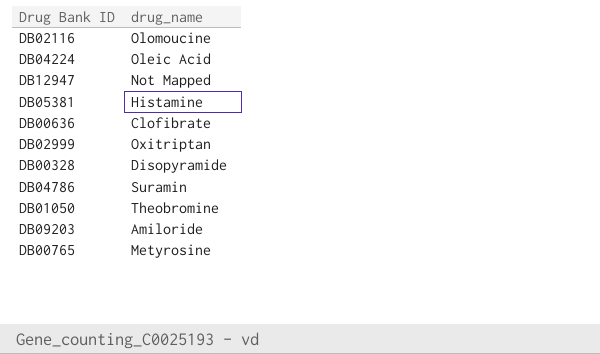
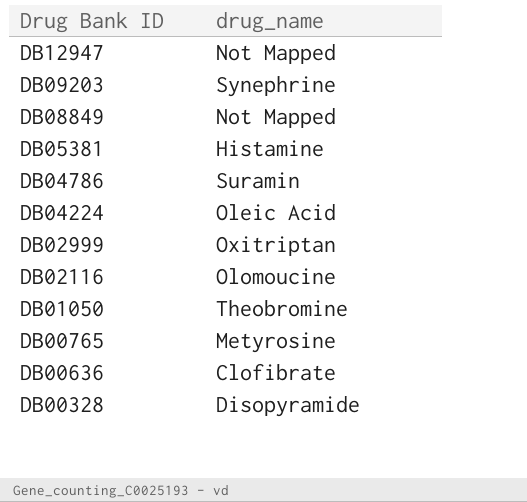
row order: none -> Drug Bank ID descending
DB09203 | drug_name: Amiloride -> Synephrine
row DB08849: none -> Not Mapped

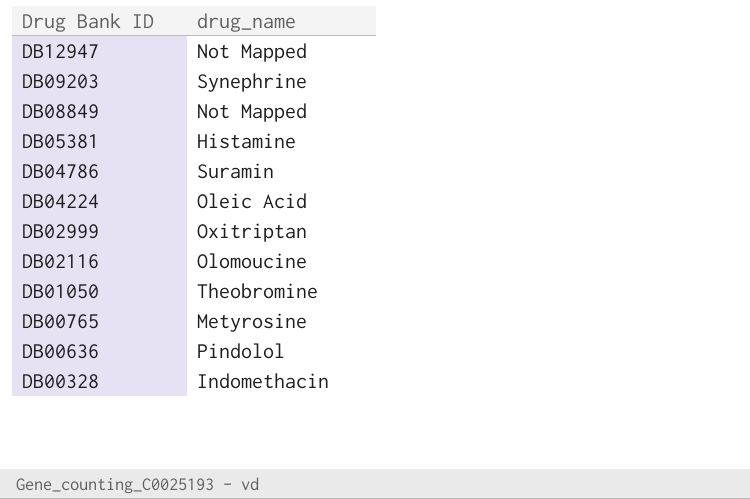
DB00636 | drug_name: Clofibrate -> Pindolol
DB00328 | drug_name: Disopyramide -> Indomethacin

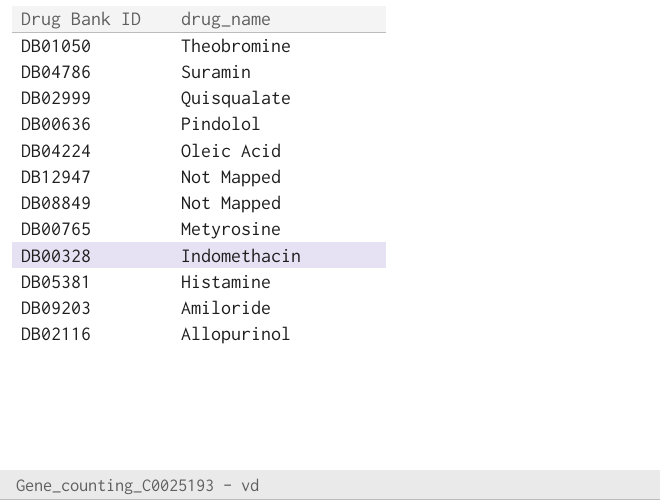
row order: Drug Bank ID descending -> drug_name descending
DB02999 | drug_name: Oxitriptan -> Quisqualate
DB09203 | drug_name: Synephrine -> Amiloride
DB02116 | drug_name: Olomoucine -> Allopurinol

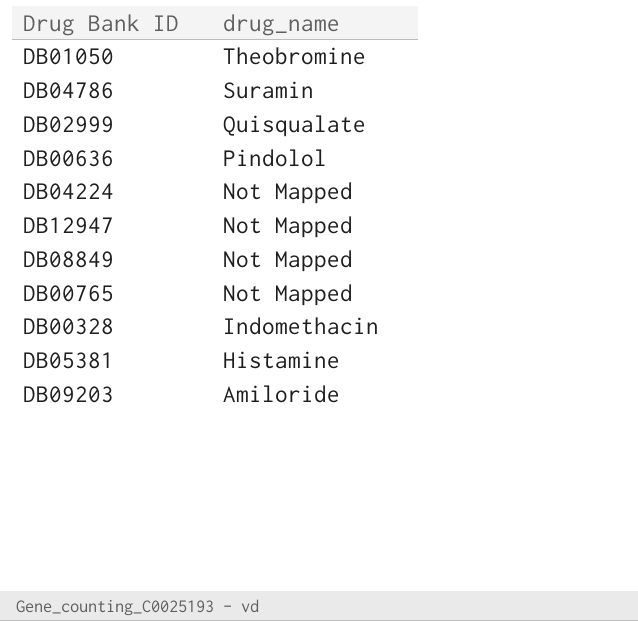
row DB02116: Allopurinol -> none
DB04224 | drug_name: Oleic Acid -> Not Mapped
DB00765 | drug_name: Metyrosine -> Not Mapped

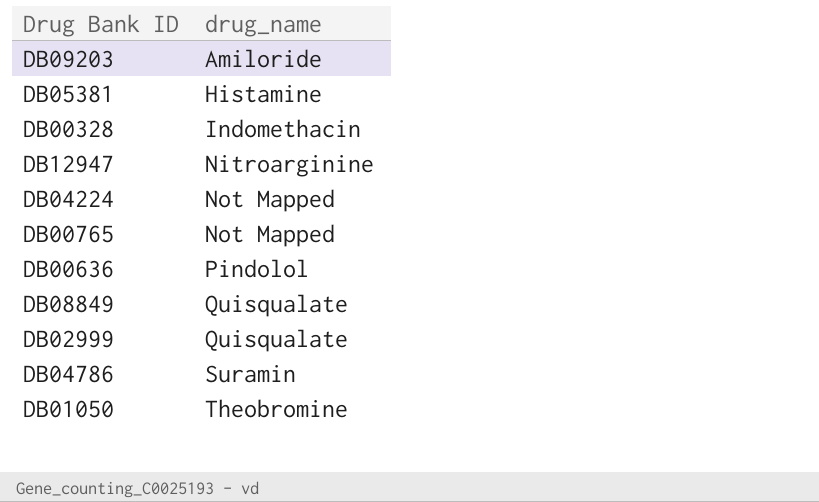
row order: drug_name descending -> drug_name ascending
DB12947 | drug_name: Not Mapped -> Nitroarginine
DB08849 | drug_name: Not Mapped -> Quisqualate

